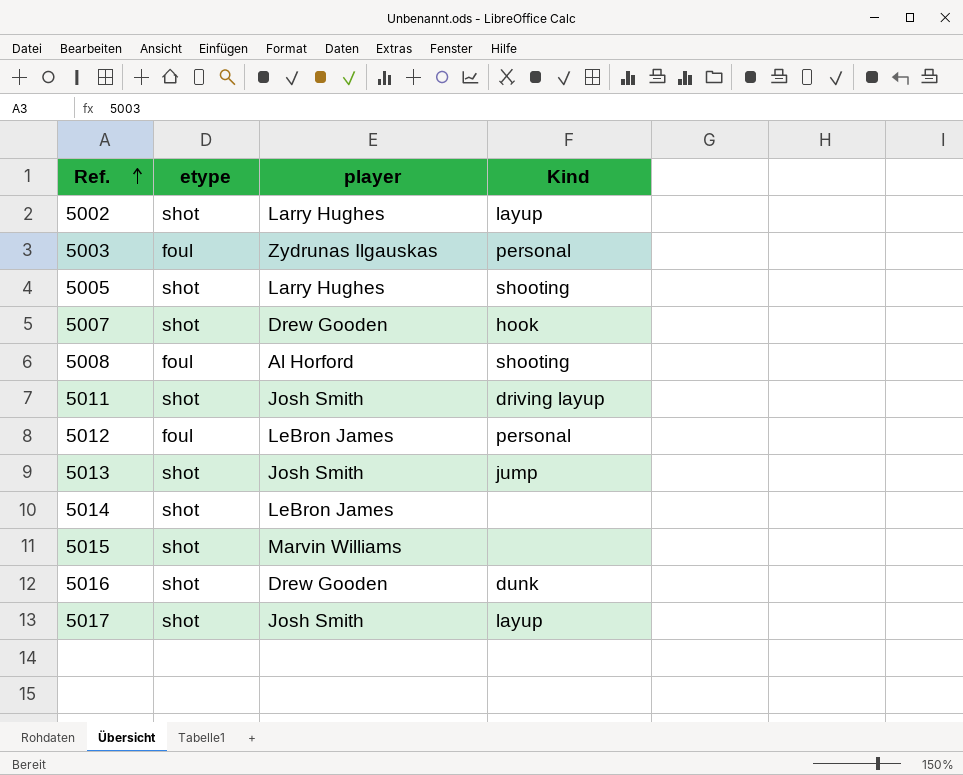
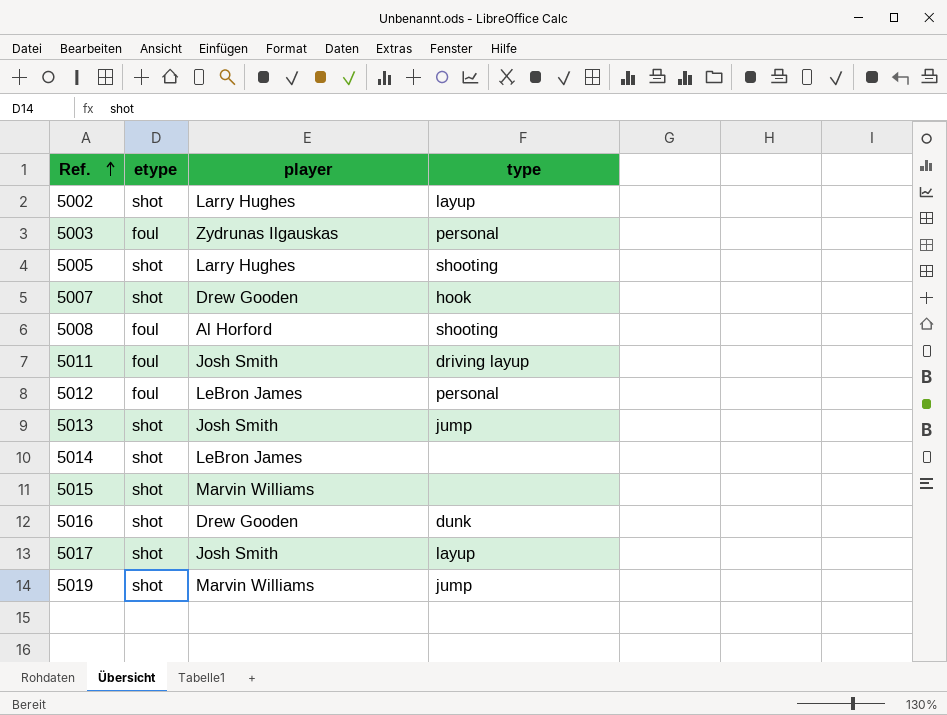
column name: Kind -> type
5011 | etype: shot -> foul
row 5019: none -> shot | Marvin Williams | jump

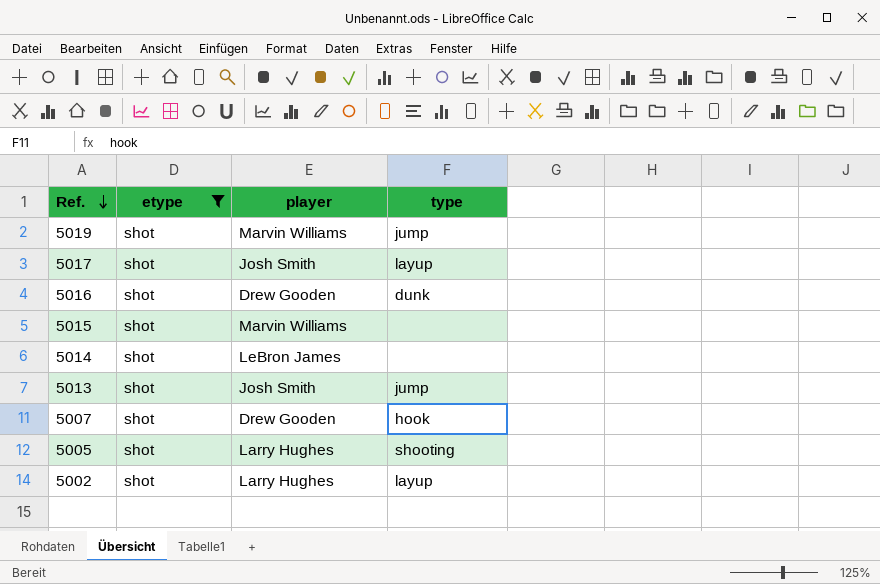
filter: none -> etype = shot
row order: Ref. ascending -> Ref. descending

